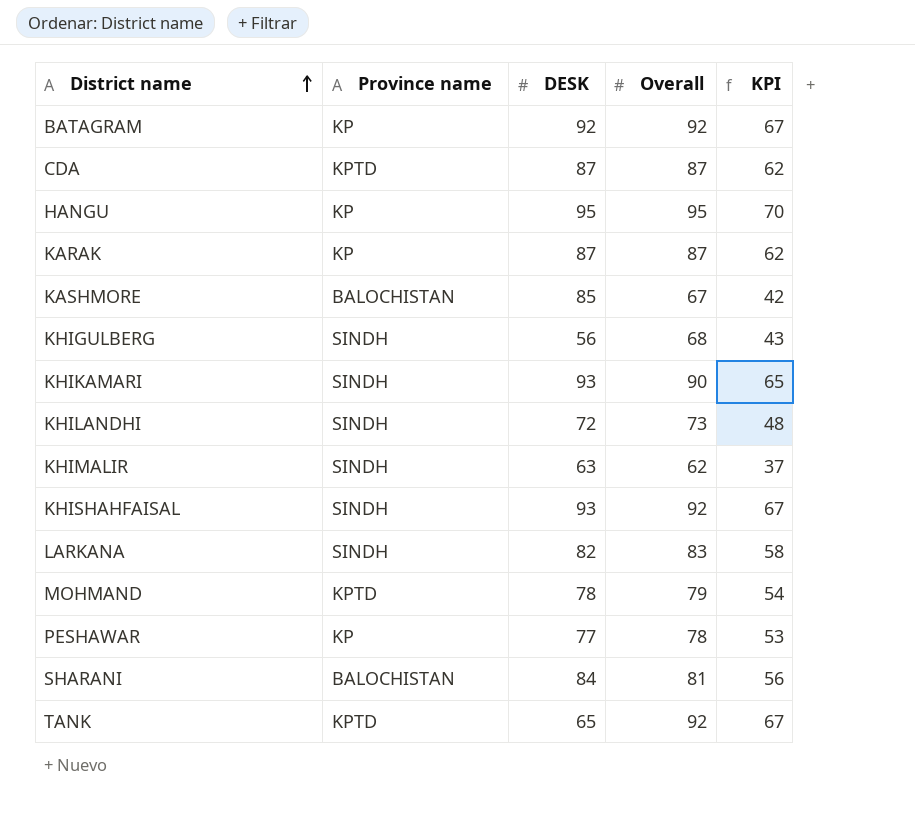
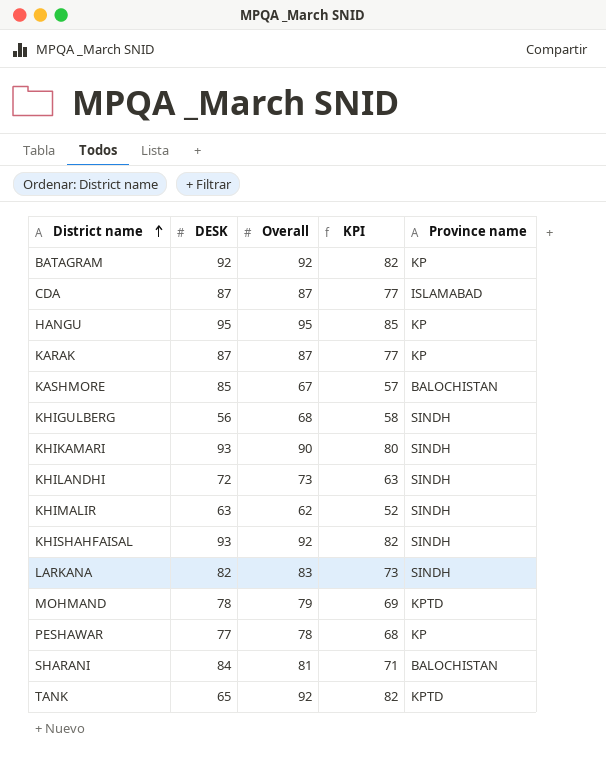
column KPI | formula: [Overall] - 25 -> [Overall] - 10
column Province name | position: 2 -> 5
CDA | Province name: KPTD -> ISLAMABAD

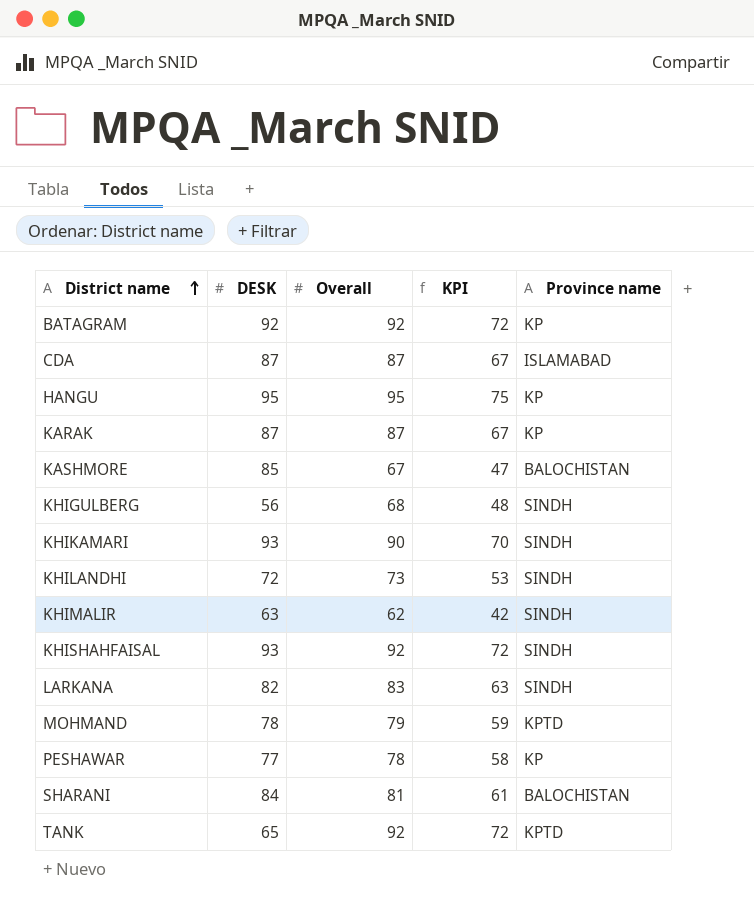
column KPI | formula: [Overall] - 10 -> [Overall] - 20

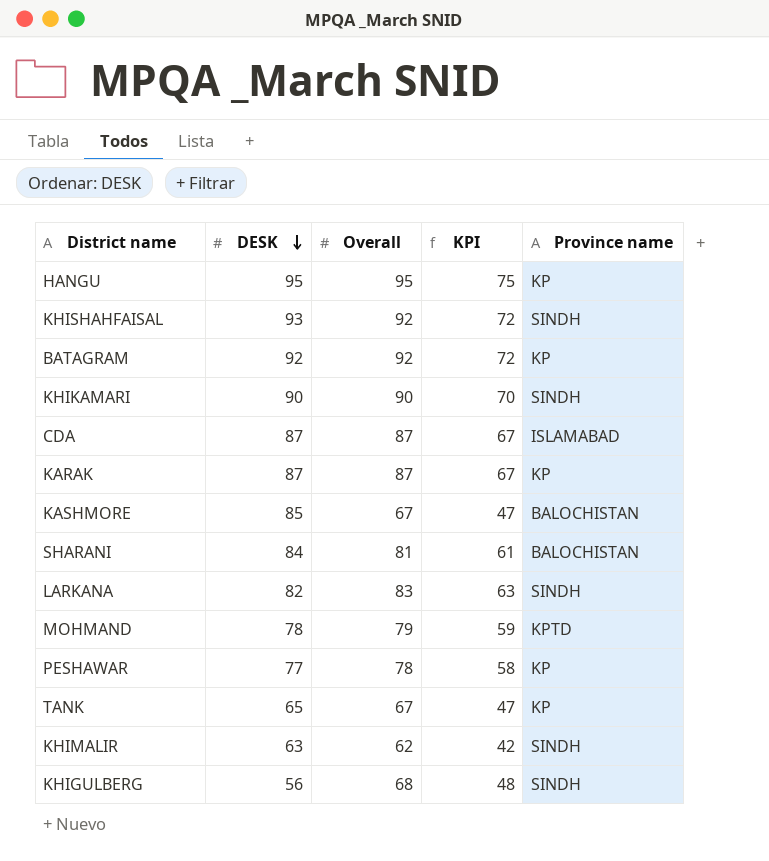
row order: District name ascending -> DESK descending
row KHILANDHI: 72 | 73 | 53 | SINDH -> none
KHIKAMARI | DESK: 93 -> 90
TANK | Overall: 92 -> 67
TANK | KPI: 72 -> 47
TANK | Province name: KPTD -> KP

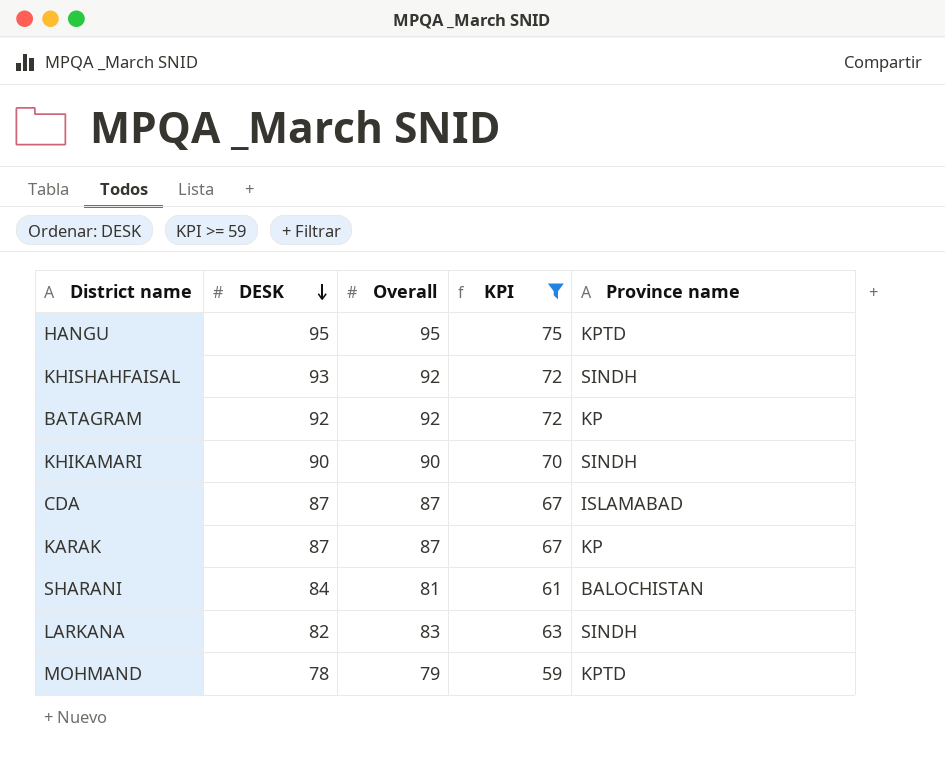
filter: none -> KPI >= 59
HANGU | Province name: KP -> KPTD

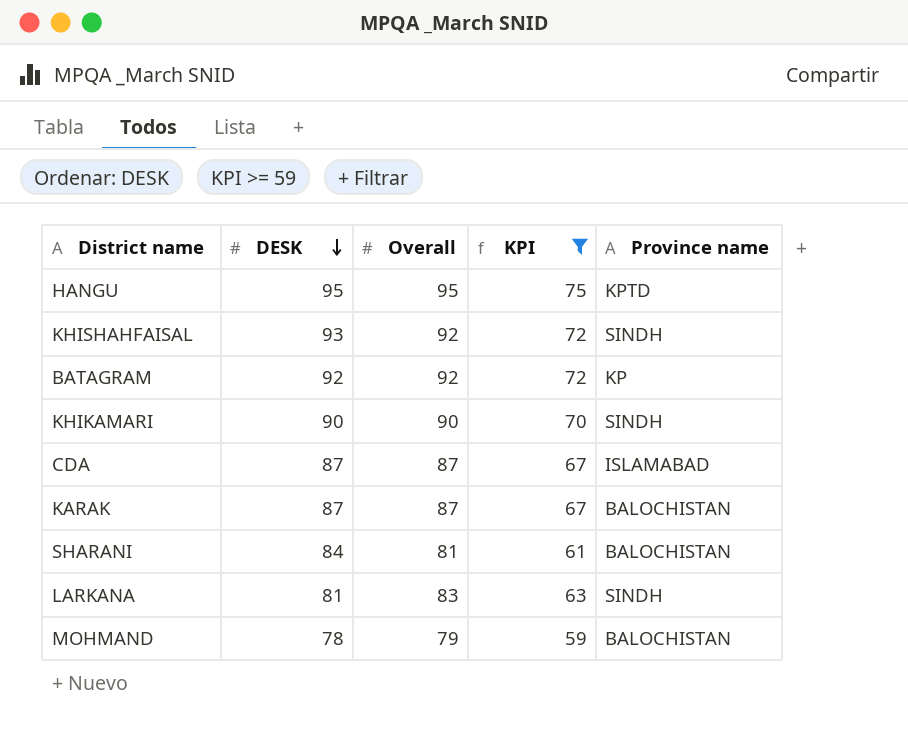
KARAK | Province name: KP -> BALOCHISTAN
LARKANA | DESK: 82 -> 81
MOHMAND | Province name: KPTD -> BALOCHISTAN

